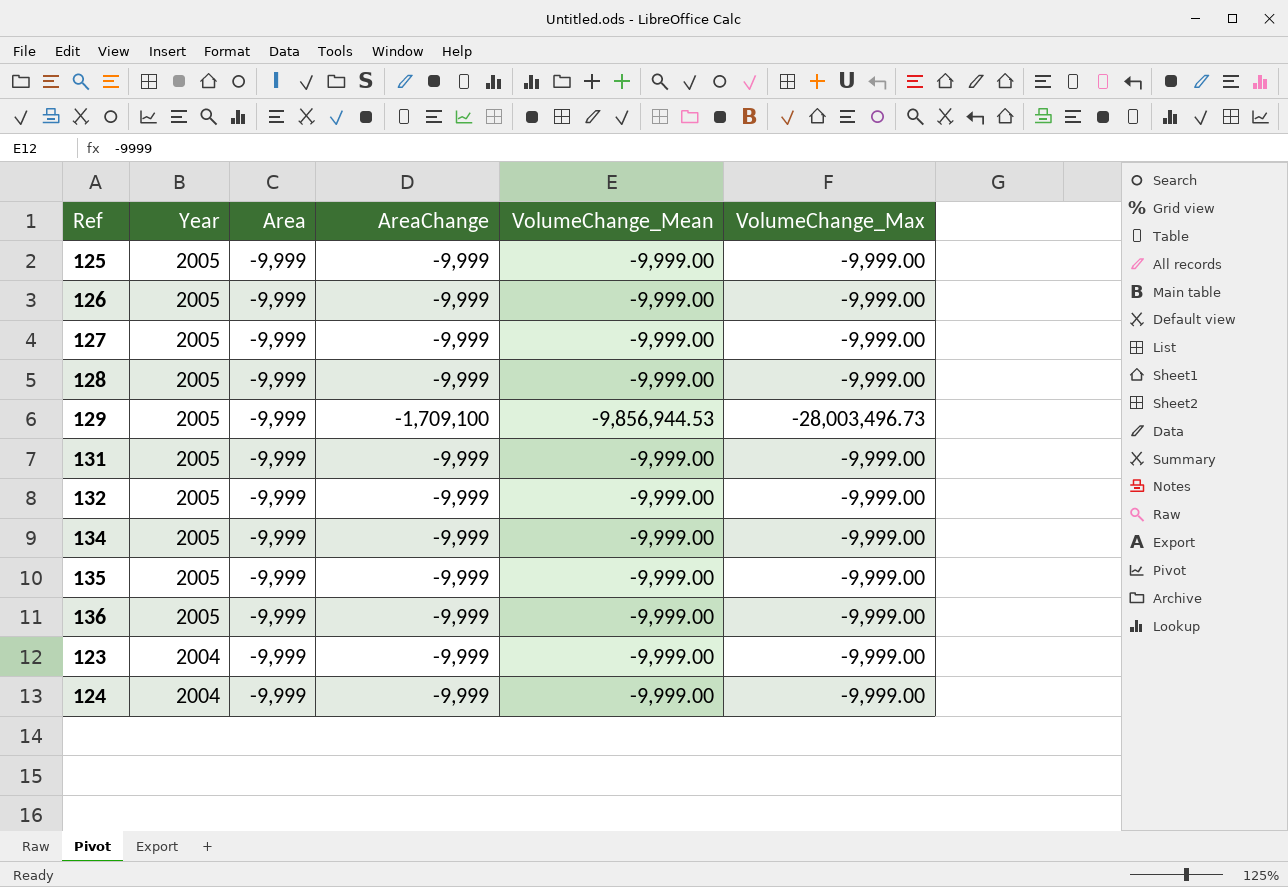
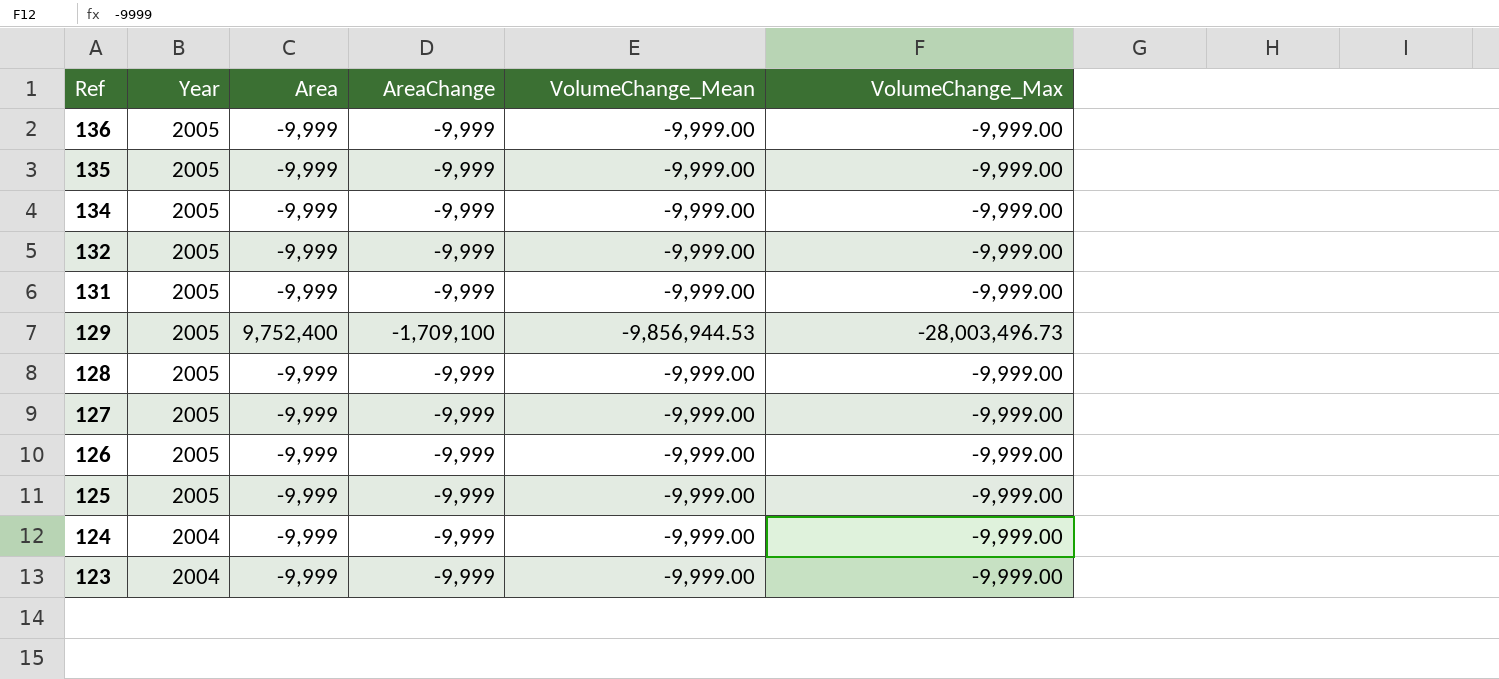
row order: Year descending -> Ref descending
129 | Area: -9,999 -> 9,752,400

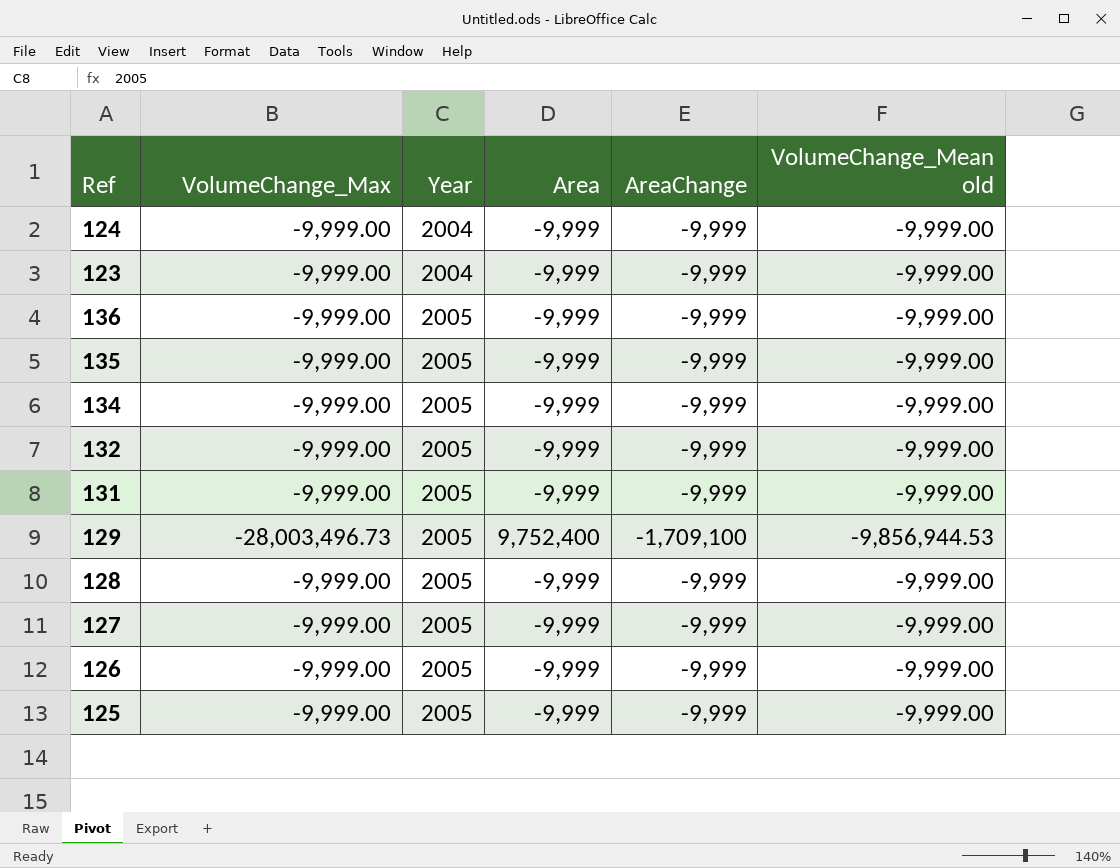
row order: Ref descending -> Year ascending
column VolumeChange_Max | position: 6 -> 2
column name: VolumeChange_Mean -> VolumeChange_Mean old

